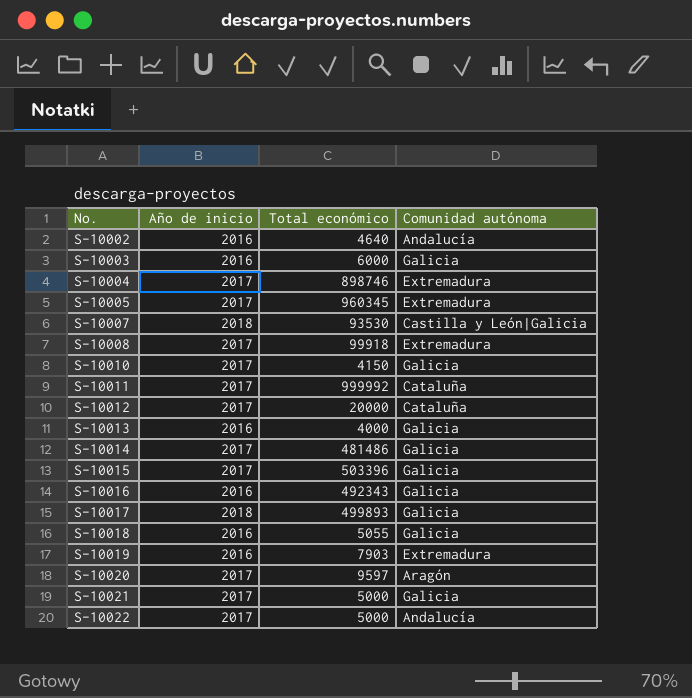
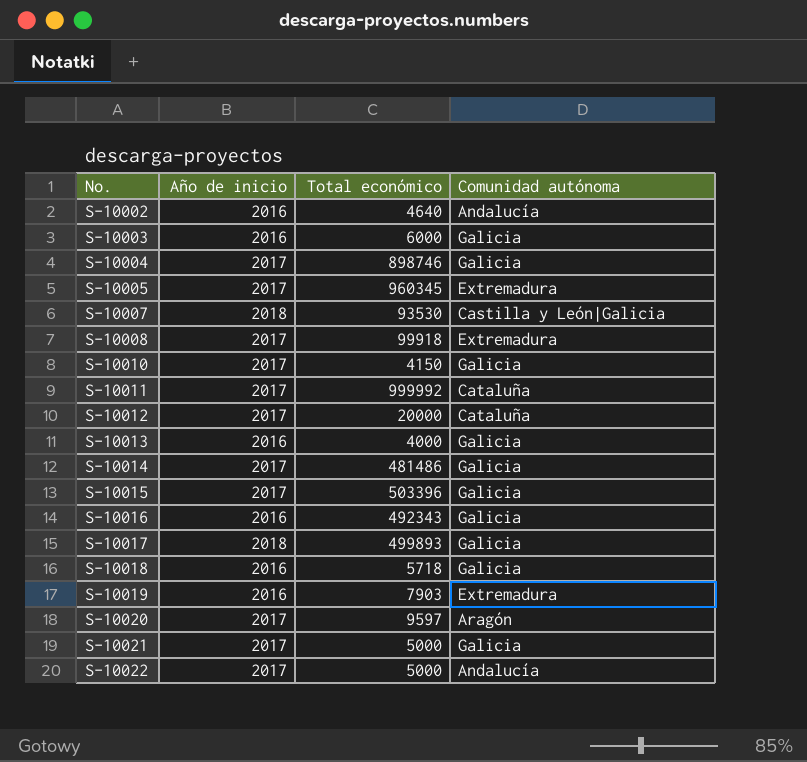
S-10004 | Comunidad autónoma: Extremadura -> Galicia
S-10018 | Total económico: 5055 -> 5718

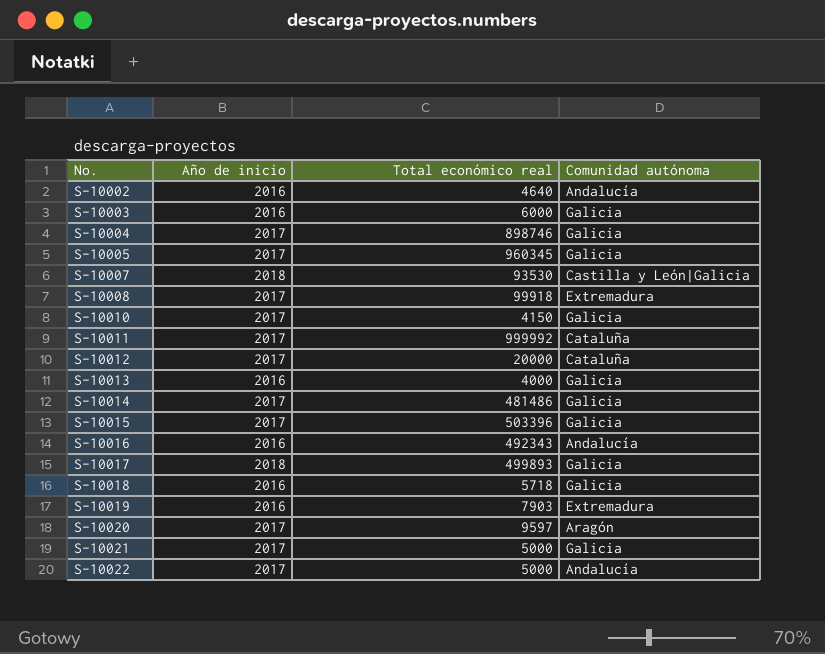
column name: Total económico -> Total económico real
S-10005 | Comunidad autónoma: Extremadura -> Galicia
S-10016 | Comunidad autónoma: Galicia -> Andalucía

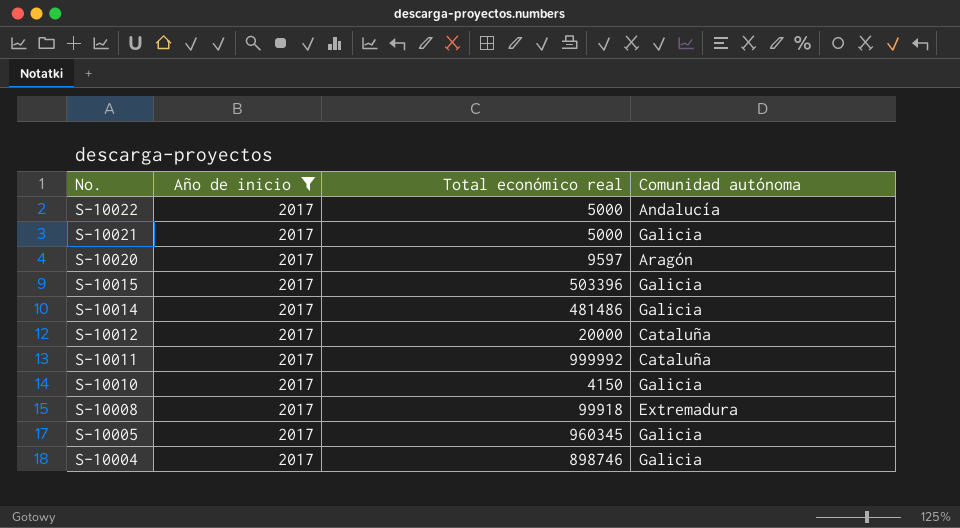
filter: none -> Año de inicio = 2017
row order: No. ascending -> No. descending

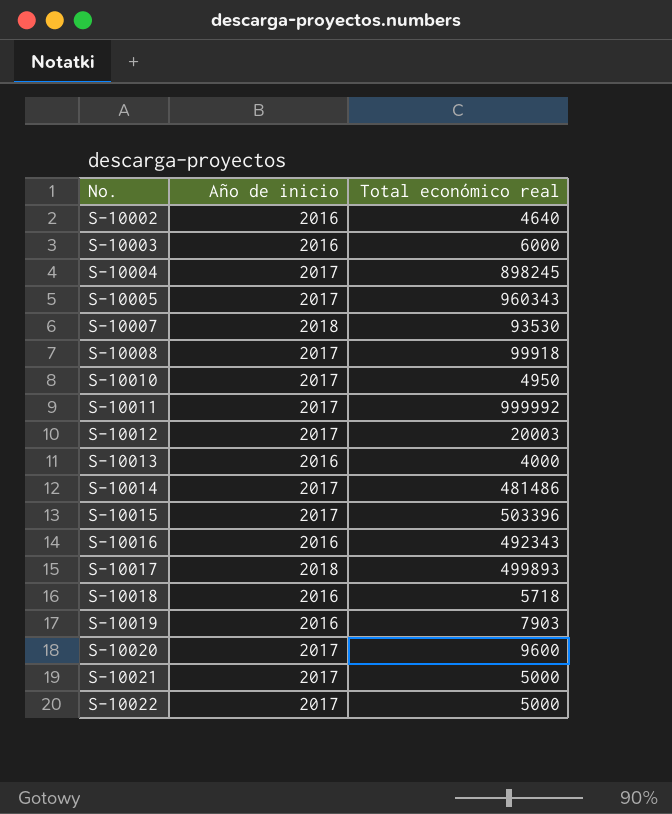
filter: Año de inicio = 2017 -> none
row order: No. descending -> No. ascending
column Comunidad autónoma | position: 4 -> none
S-10004 | Total económico real: 898746 -> 898245
S-10005 | Total económico real: 960345 -> 960343
S-10010 | Total económico real: 4150 -> 4950
S-10012 | Total económico real: 20000 -> 20003
S-10020 | Total económico real: 9597 -> 9600

